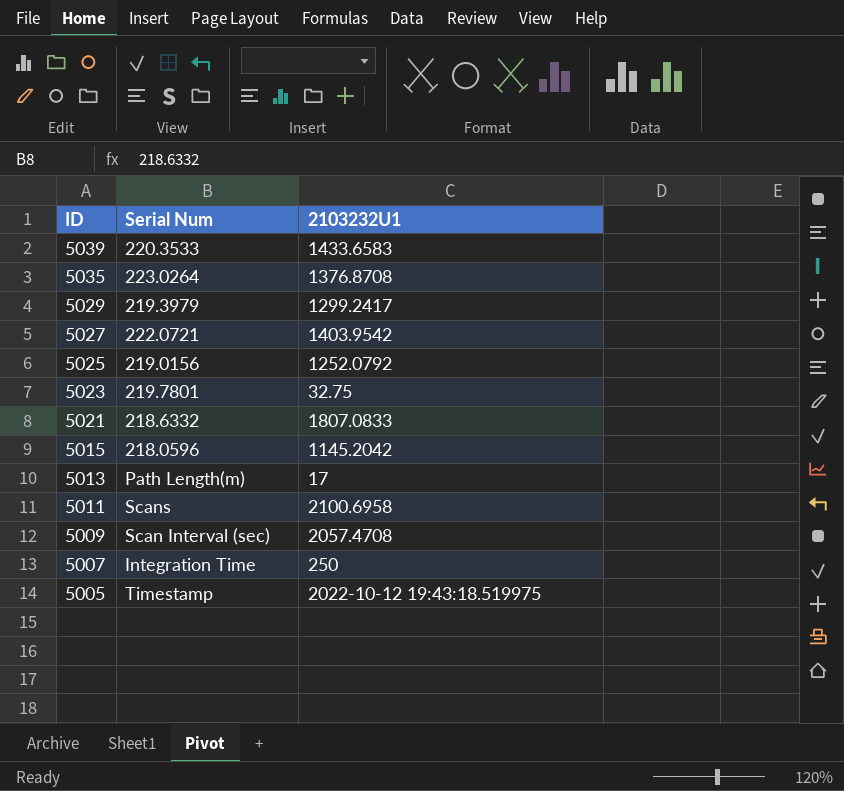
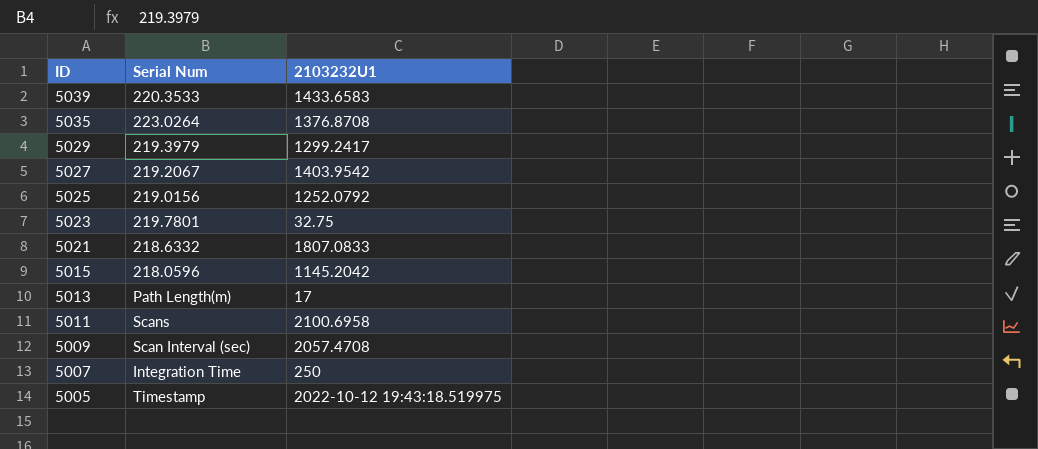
5027 | Serial Num: 222.0721 -> 219.2067

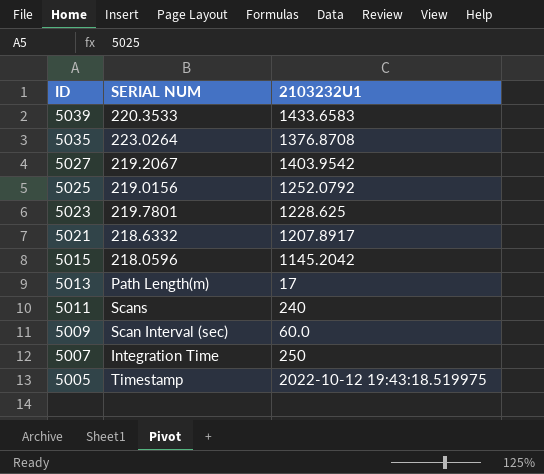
column name: Serial Num -> SERIAL NUM
row 5029: 219.3979 | 1299.2417 -> none
5023 | 2103232U1: 32.75 -> 1228.625
5021 | 2103232U1: 1807.0833 -> 1207.8917
5011 | 2103232U1: 2100.6958 -> 240
5009 | 2103232U1: 2057.4708 -> 60.0

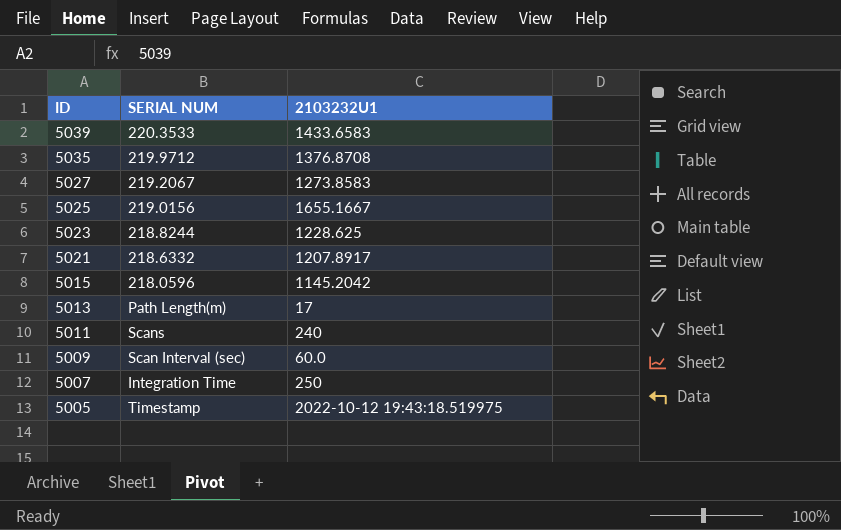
5035 | SERIAL NUM: 223.0264 -> 219.9712
5027 | 2103232U1: 1403.9542 -> 1273.8583
5025 | 2103232U1: 1252.0792 -> 1655.1667
5023 | SERIAL NUM: 219.7801 -> 218.8244

